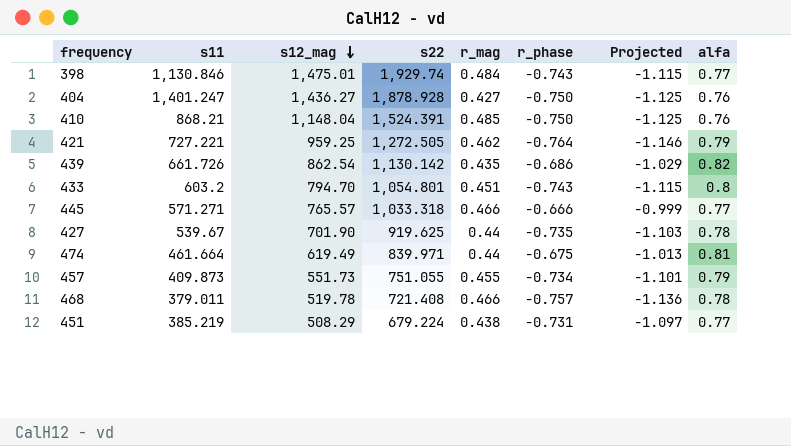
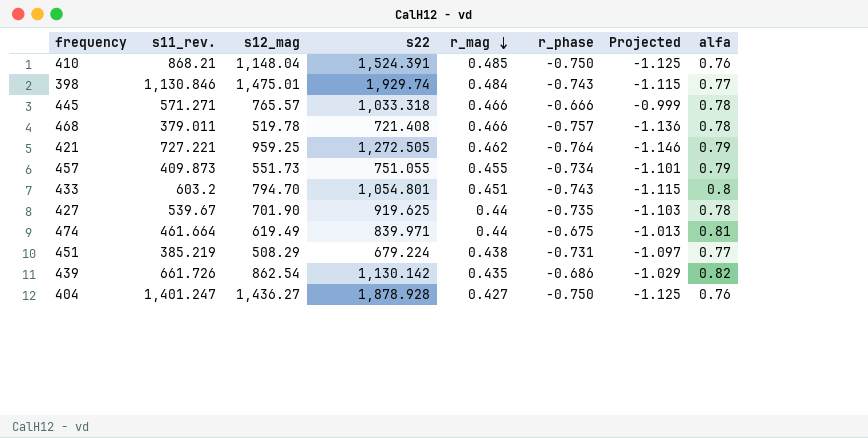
row order: s12_mag descending -> r_mag descending
column name: s11 -> s11_rev.
445 | alfa: 0.77 -> 0.78

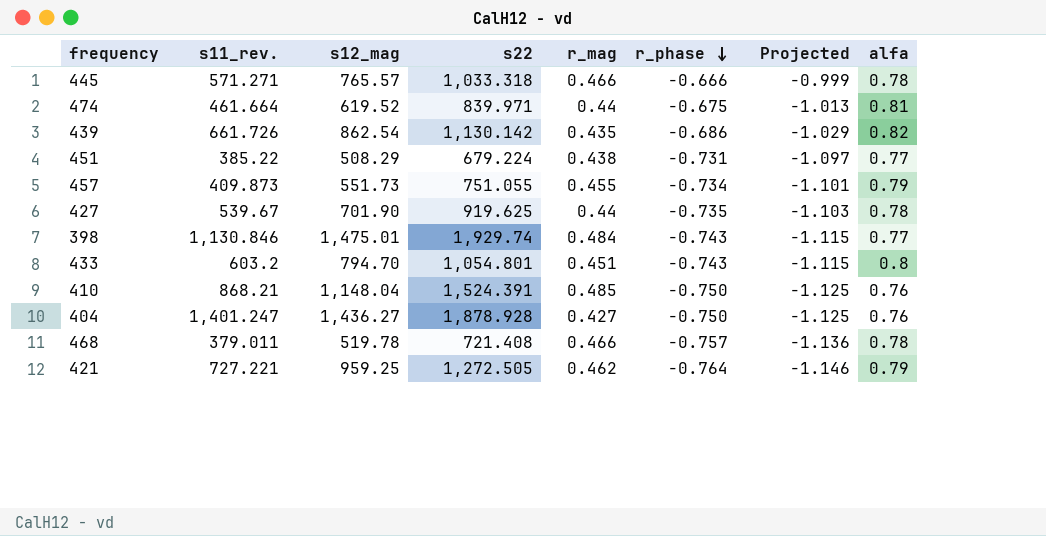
row order: r_mag descending -> r_phase descending
474 | s12_mag: 619.49 -> 619.52
451 | s11_rev.: 385.219 -> 385.22

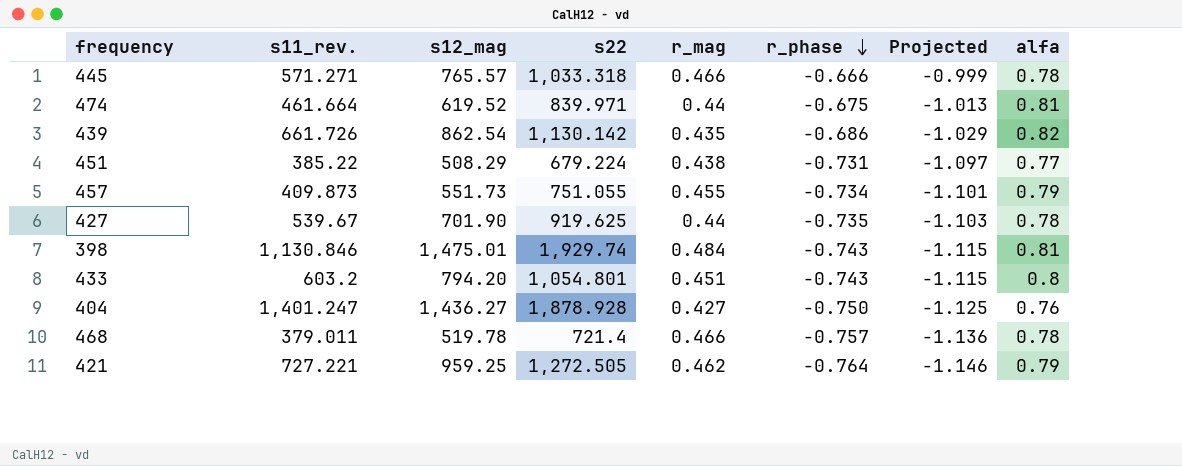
row 410: 868.21 | 1,148.04 | 1,524.391 | 0.485 | -0.750 | -1.125 | 0.76 -> none
398 | alfa: 0.77 -> 0.81
433 | s12_mag: 794.70 -> 794.20
468 | s22: 721.408 -> 721.4

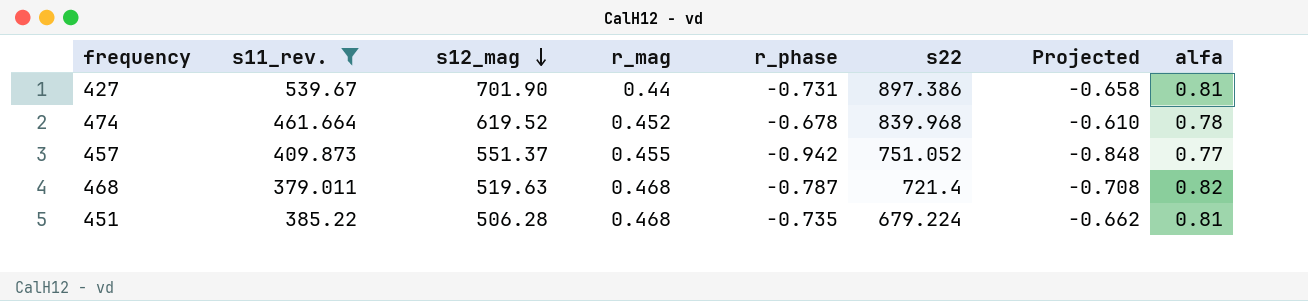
filter: none -> s11_rev. <= 539.67
row order: r_phase descending -> s12_mag descending
column s22 | position: 4 -> 6
column Projected | formula: [r_phase] * 1.5 -> [r_phase] * 0.9
427 | r_phase: -0.735 -> -0.731
427 | s22: 919.625 -> 897.386
427 | alfa: 0.78 -> 0.81
474 | r_mag: 0.44 -> 0.452
474 | r_phase: -0.675 -> -0.678
474 | s22: 839.971 -> 839.968
474 | alfa: 0.81 -> 0.78
457 | s12_mag: 551.73 -> 551.37
457 | r_phase: -0.734 -> -0.942
457 | s22: 751.055 -> 751.052
457 | alfa: 0.79 -> 0.77
468 | s12_mag: 519.78 -> 519.63
468 | r_mag: 0.466 -> 0.468
468 | r_phase: -0.757 -> -0.787
468 | alfa: 0.78 -> 0.82
451 | s12_mag: 508.29 -> 506.28
451 | r_mag: 0.438 -> 0.468
451 | r_phase: -0.731 -> -0.735
451 | alfa: 0.77 -> 0.81

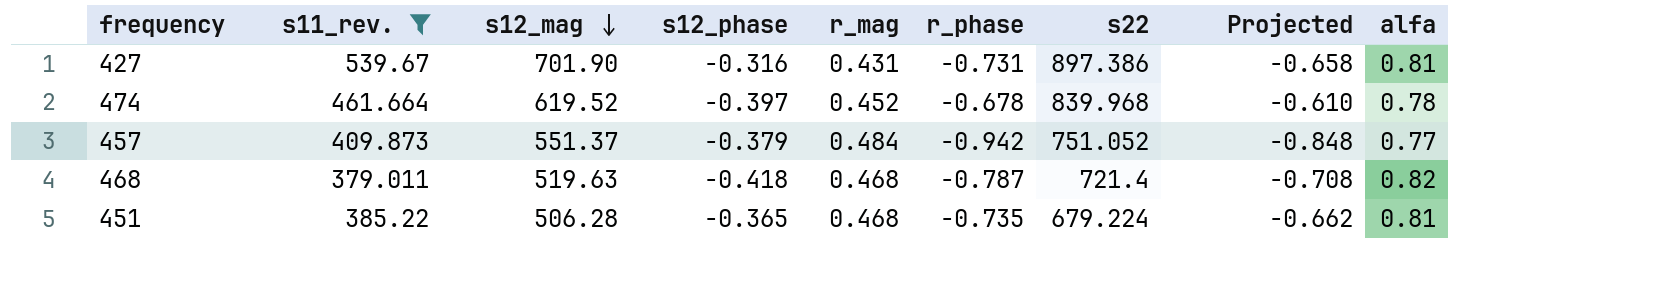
column s12_phase | position: none -> 4
427 | r_mag: 0.44 -> 0.431
457 | r_mag: 0.455 -> 0.484

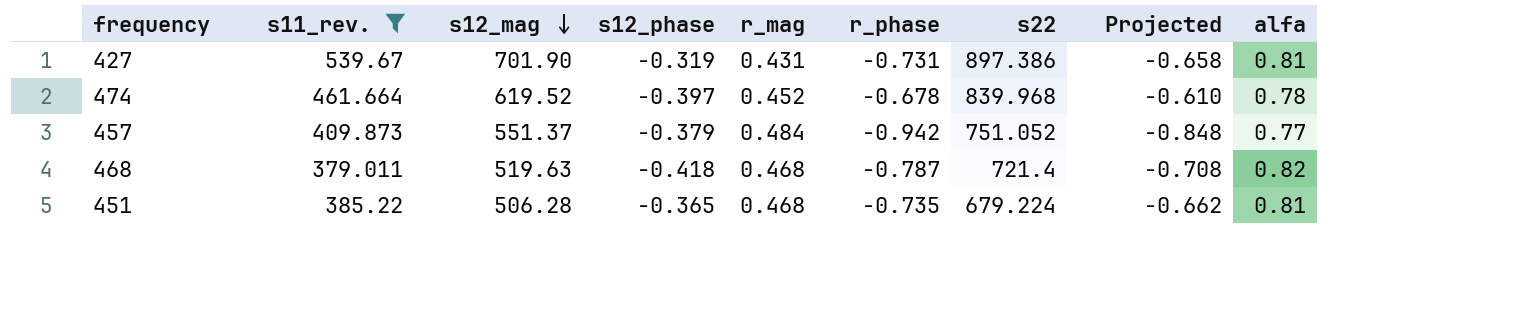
427 | s12_phase: -0.316 -> -0.319

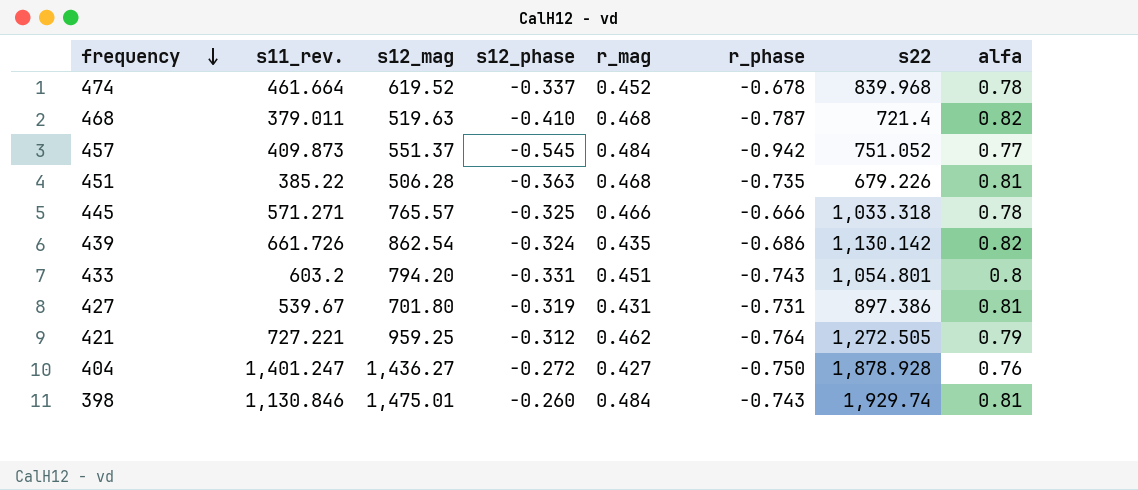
filter: s11_rev. <= 539.67 -> none
row order: s12_mag descending -> frequency descending
column Projected | formula: [r_phase] * 0.9 -> none
474 | s12_phase: -0.397 -> -0.337
468 | s12_phase: -0.418 -> -0.410
457 | s12_phase: -0.379 -> -0.545
451 | s12_phase: -0.365 -> -0.363
451 | s22: 679.224 -> 679.226
427 | s12_mag: 701.90 -> 701.80

